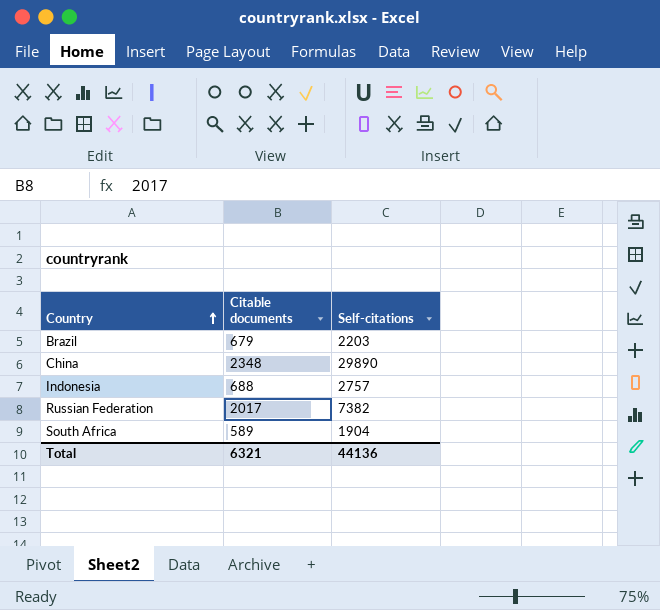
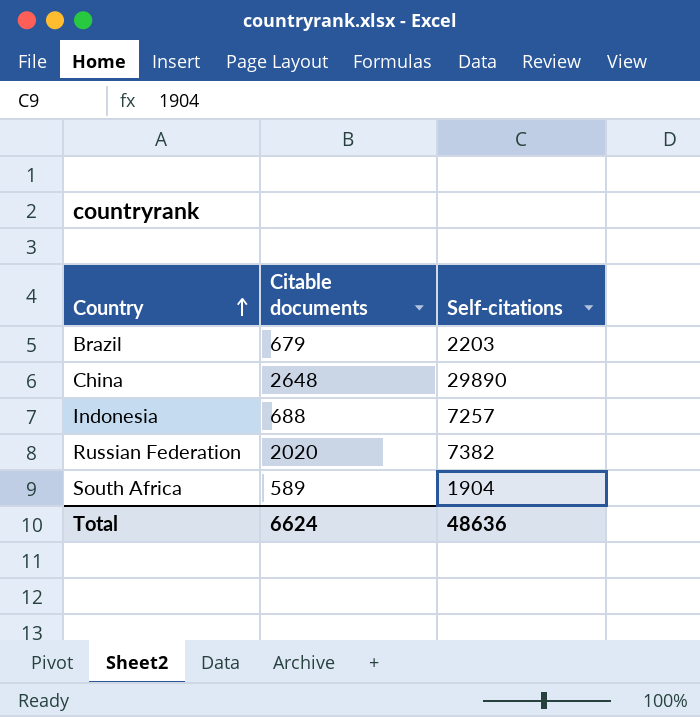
China | Citable documents: 2348 -> 2648
Indonesia | Self-citations: 2757 -> 7257
Russian Federation | Citable documents: 2017 -> 2020
Total | Citable documents: 6321 -> 6624
Total | Self-citations: 44136 -> 48636

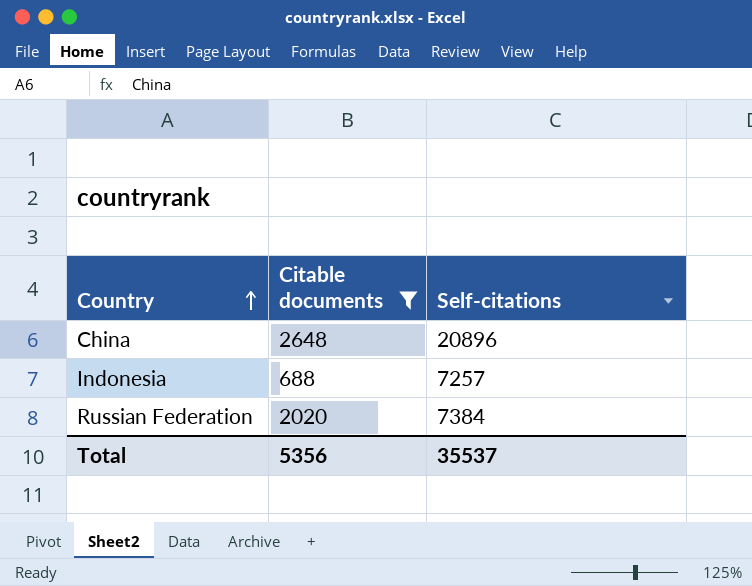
filter: none -> Citable documents >= 688
China | Self-citations: 29890 -> 20896
Russian Federation | Self-citations: 7382 -> 7384
Total | Citable documents: 6624 -> 5356
Total | Self-citations: 48636 -> 35537

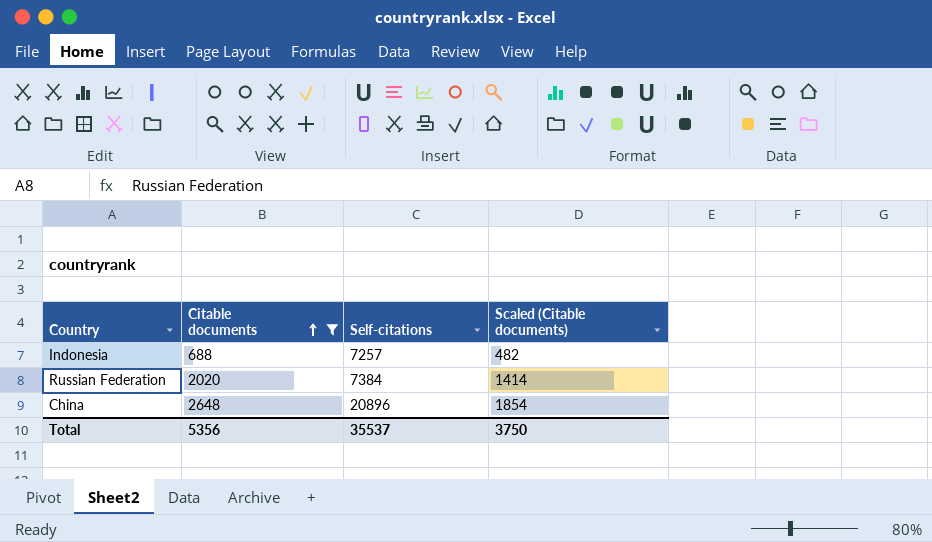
row order: Country ascending -> Citable documents ascending
column Scaled (Citable documents) | formula: none -> [Citable documents] * 0.7

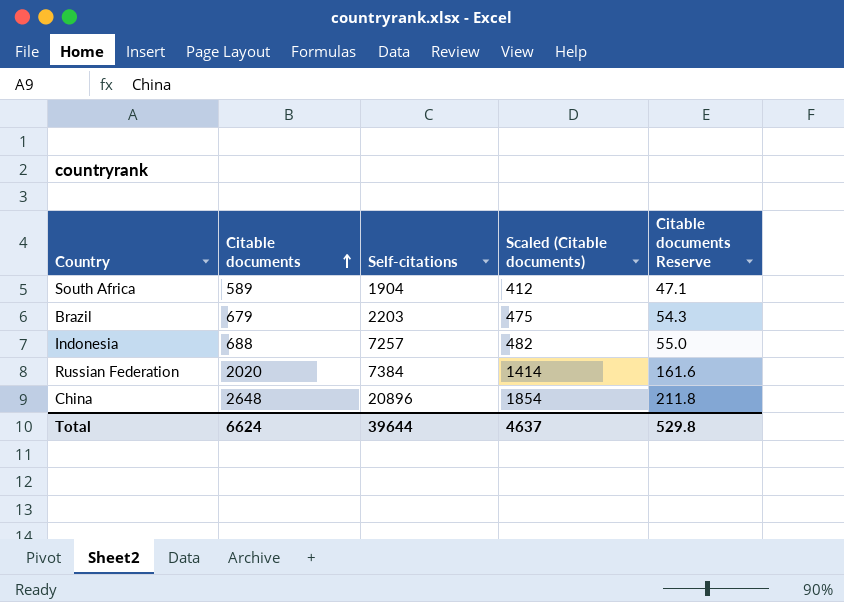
filter: Citable documents >= 688 -> none
column Citable documents Reserve | formula: none -> [Citable documents] * 0.08
Total | Citable documents: 5356 -> 6624
Total | Self-citations: 35537 -> 39644
Total | Scaled (Citable documents): 3750 -> 4637

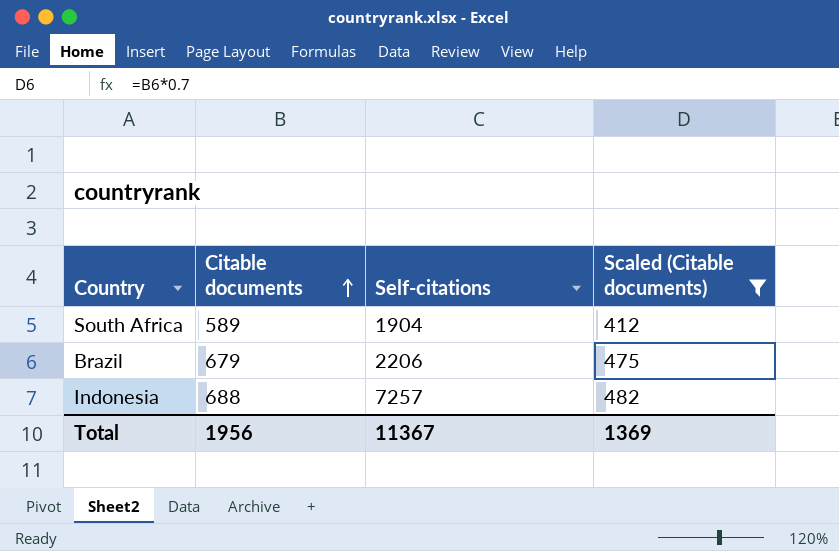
filter: none -> Scaled (Citable documents) <= 482
column Citable documents Reserve | formula: [Citable documents] * 0.08 -> none
Brazil | Self-citations: 2203 -> 2206
Total | Citable documents: 6624 -> 1956
Total | Self-citations: 39644 -> 11367
Total | Scaled (Citable documents): 4637 -> 1369

